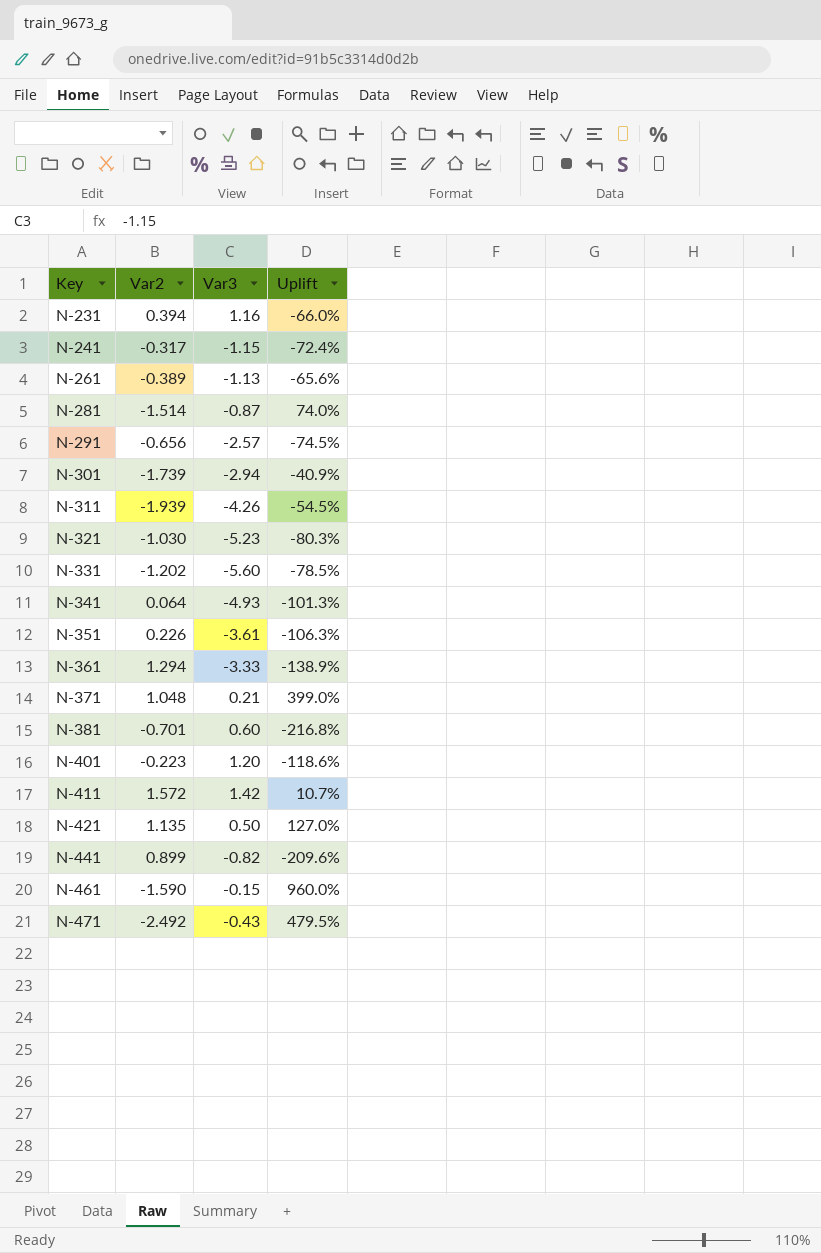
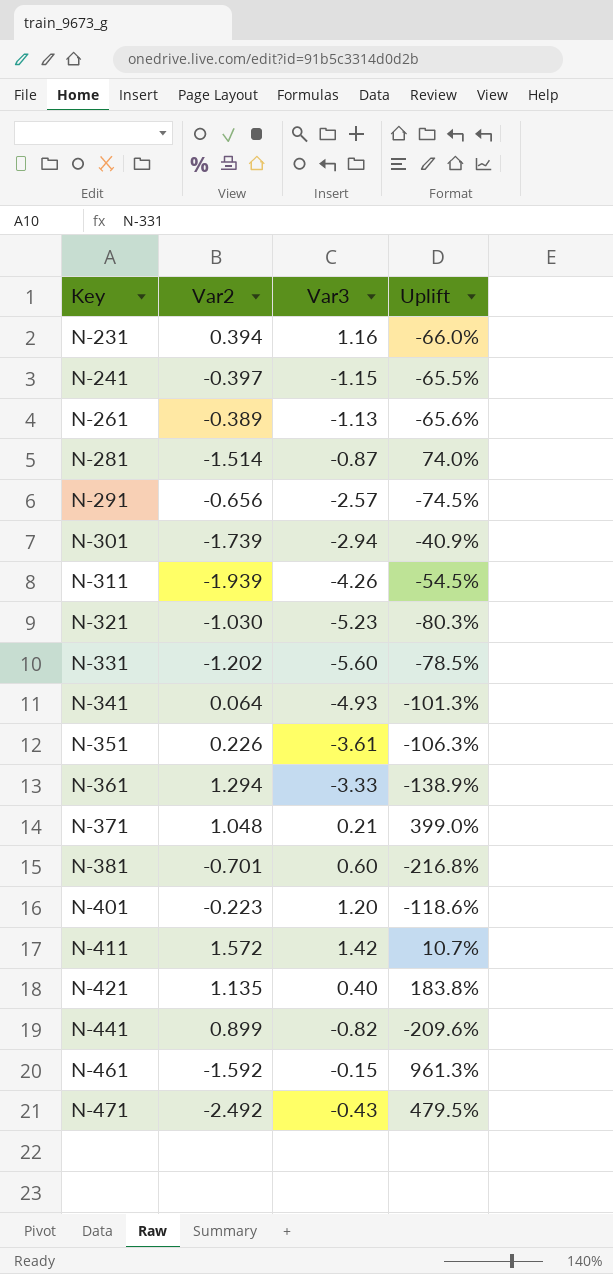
N-241 | Var2: -0.317 -> -0.397
N-241 | Uplift: -72.4% -> -65.5%
N-421 | Var3: 0.50 -> 0.40
N-421 | Uplift: 127.0% -> 183.8%
N-461 | Var2: -1.590 -> -1.592
N-461 | Uplift: 960.0% -> 961.3%

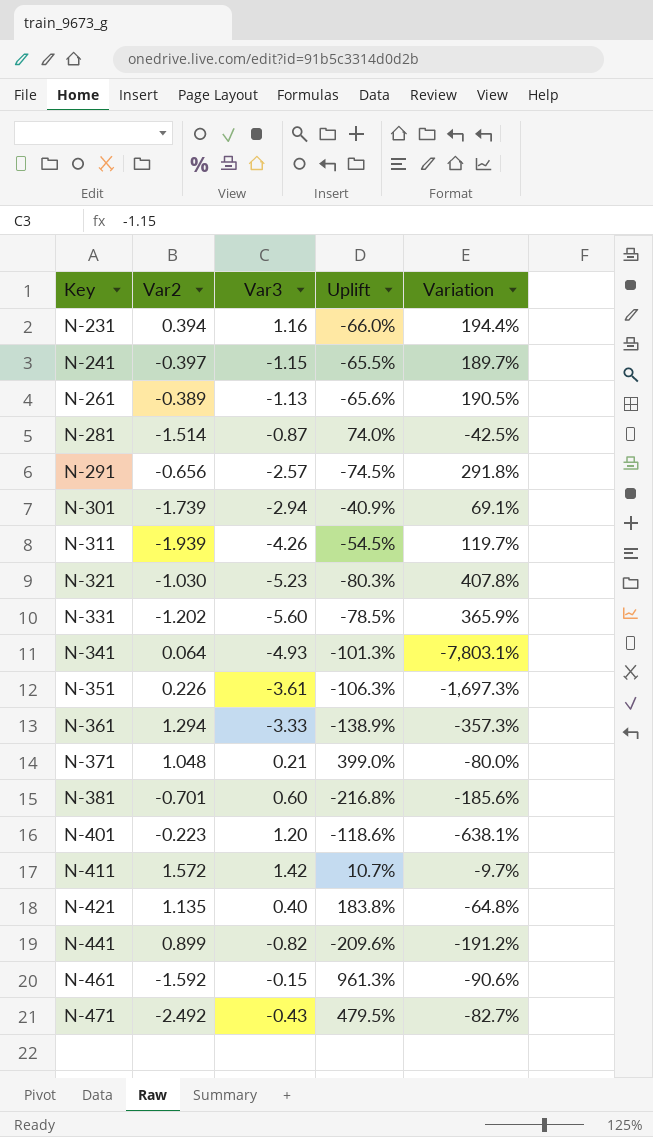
column Variation | formula: none -> ([Var3] - [Var2]) / [Var2]

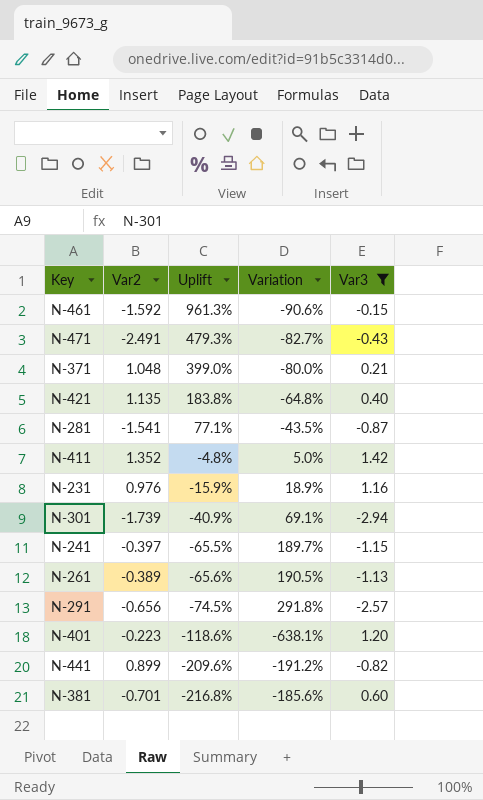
filter: none -> Var3 >= -2.94
row order: Key ascending -> Uplift descending
column Var3 | position: 3 -> 5
N-471 | Var2: -2.492 -> -2.491
N-471 | Uplift: 479.5% -> 479.3%
N-281 | Var2: -1.514 -> -1.541
N-281 | Uplift: 74.0% -> 77.1%
N-281 | Variation: -42.5% -> -43.5%
N-411 | Var2: 1.572 -> 1.352
N-411 | Uplift: 10.7% -> -4.8%
N-411 | Variation: -9.7% -> 5.0%
N-231 | Var2: 0.394 -> 0.976
N-231 | Uplift: -66.0% -> -15.9%
N-231 | Variation: 194.4% -> 18.9%

